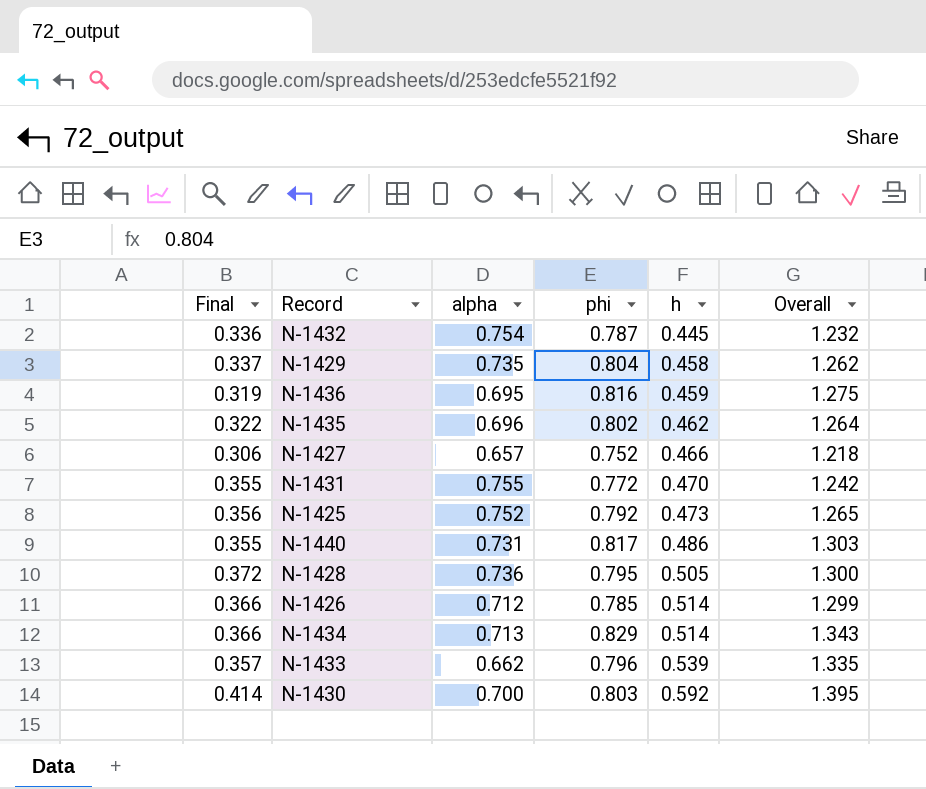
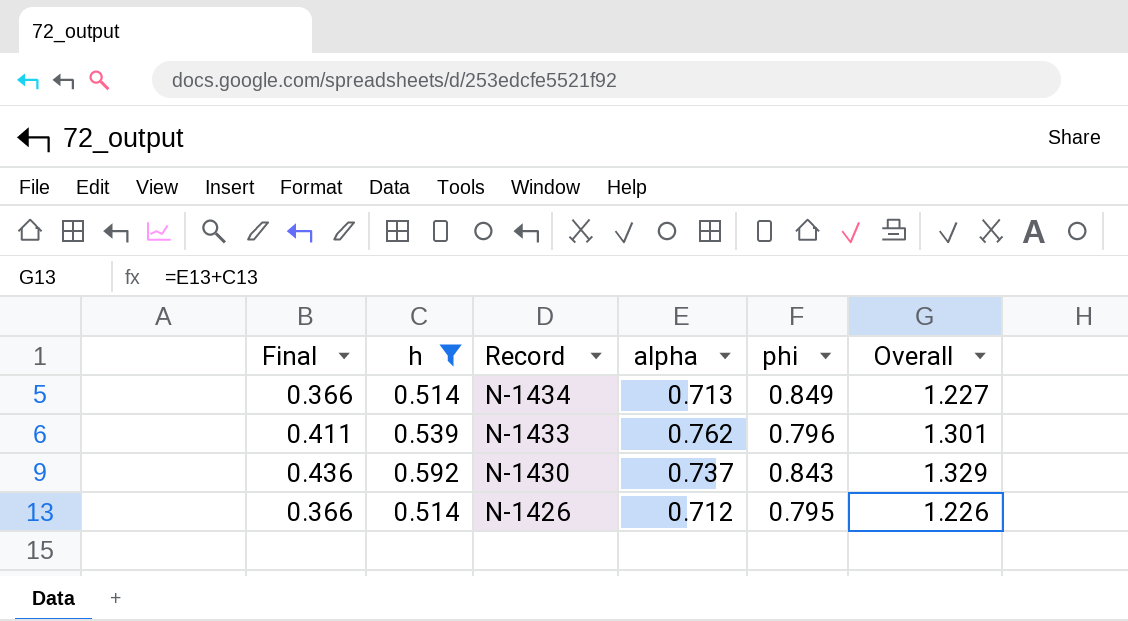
filter: none -> h >= 0.514
row order: h ascending -> Record descending
column h | position: 5 -> 2
column Overall | formula: [phi] + [h] -> [h] + [alpha]
N-1434 | phi: 0.829 -> 0.849
N-1433 | Final: 0.357 -> 0.411
N-1433 | alpha: 0.662 -> 0.762
N-1430 | Final: 0.414 -> 0.436
N-1430 | alpha: 0.700 -> 0.737
N-1430 | phi: 0.803 -> 0.843
N-1426 | phi: 0.785 -> 0.795

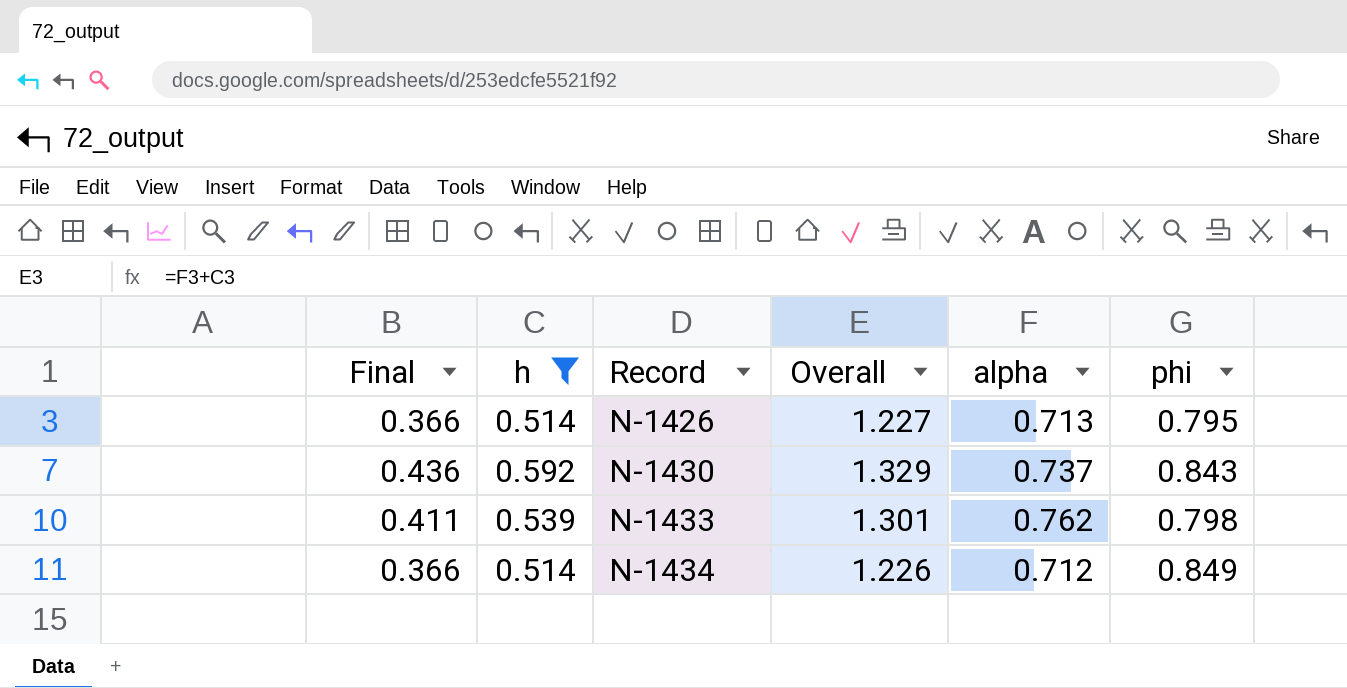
row order: Record descending -> Record ascending
column Overall | position: 6 -> 4
N-1426 | Overall: 1.226 -> 1.227
N-1426 | alpha: 0.712 -> 0.713
N-1433 | phi: 0.796 -> 0.798
N-1434 | Overall: 1.227 -> 1.226
N-1434 | alpha: 0.713 -> 0.712

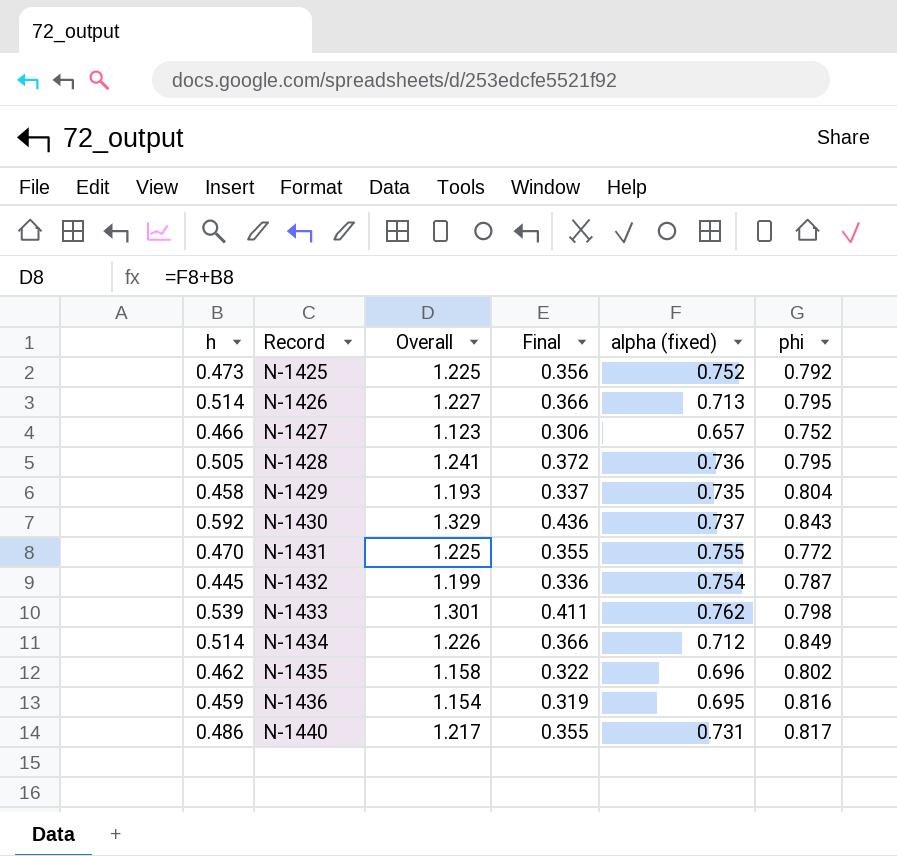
filter: h >= 0.514 -> none
column Final | position: 1 -> 4
column name: alpha -> alpha (fixed)

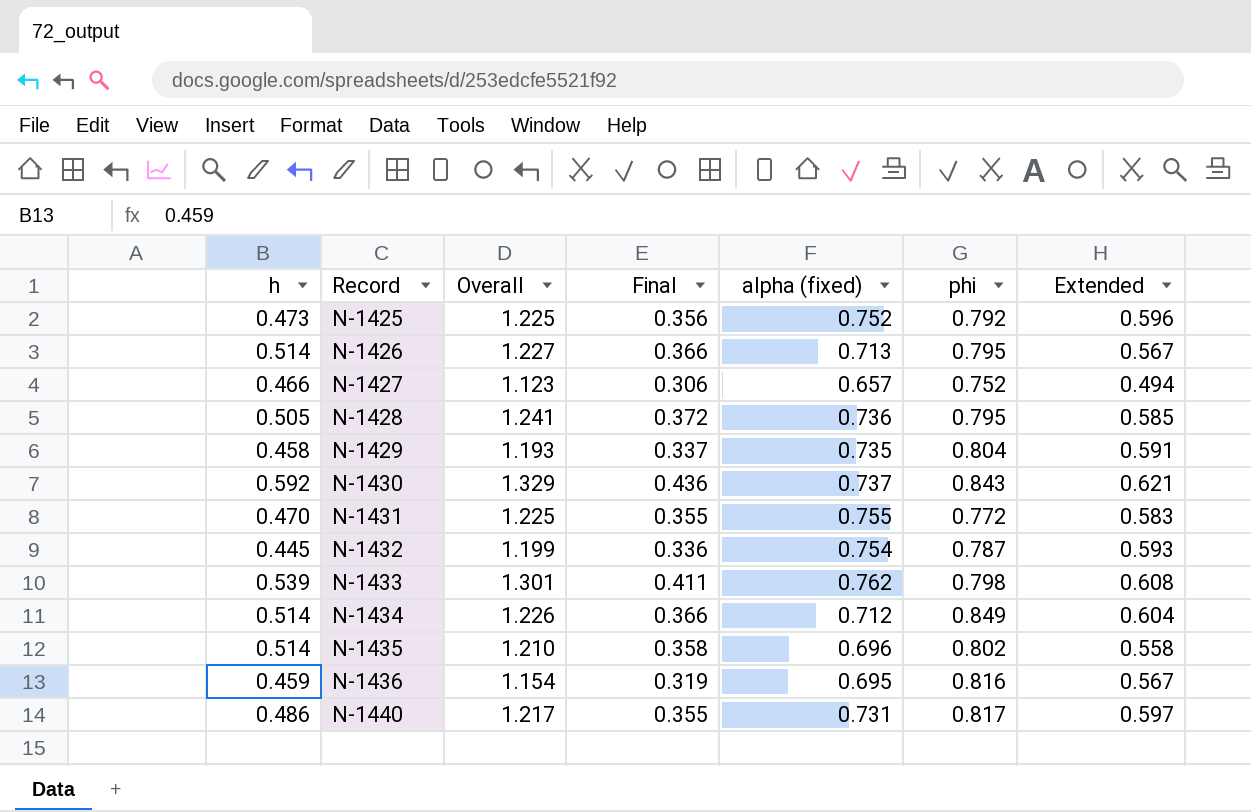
column Extended | formula: none -> [alpha (fixed)] * [phi]
N-1435 | h: 0.462 -> 0.514
N-1435 | Overall: 1.158 -> 1.210
N-1435 | Final: 0.322 -> 0.358

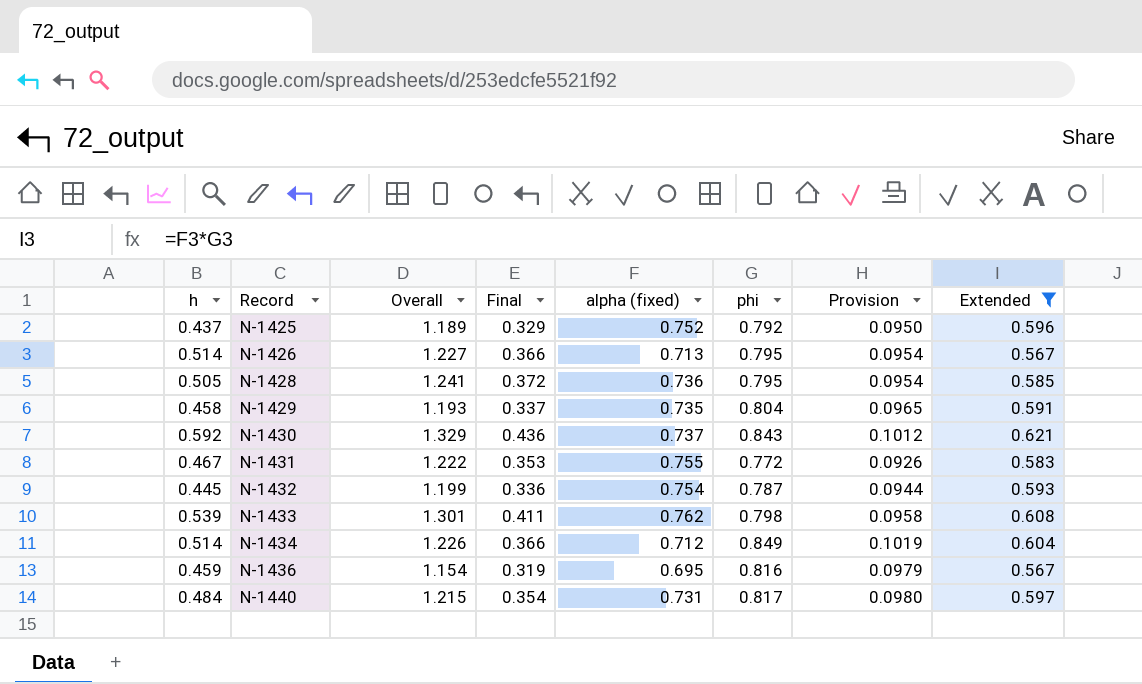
filter: none -> Extended >= 0.567
column Provision | formula: none -> [phi] * 0.12
N-1425 | h: 0.473 -> 0.437
N-1425 | Overall: 1.225 -> 1.189
N-1425 | Final: 0.356 -> 0.329
N-1431 | h: 0.470 -> 0.467
N-1431 | Overall: 1.225 -> 1.222
N-1431 | Final: 0.355 -> 0.353
N-1440 | h: 0.486 -> 0.484
N-1440 | Overall: 1.217 -> 1.215
N-1440 | Final: 0.355 -> 0.354

